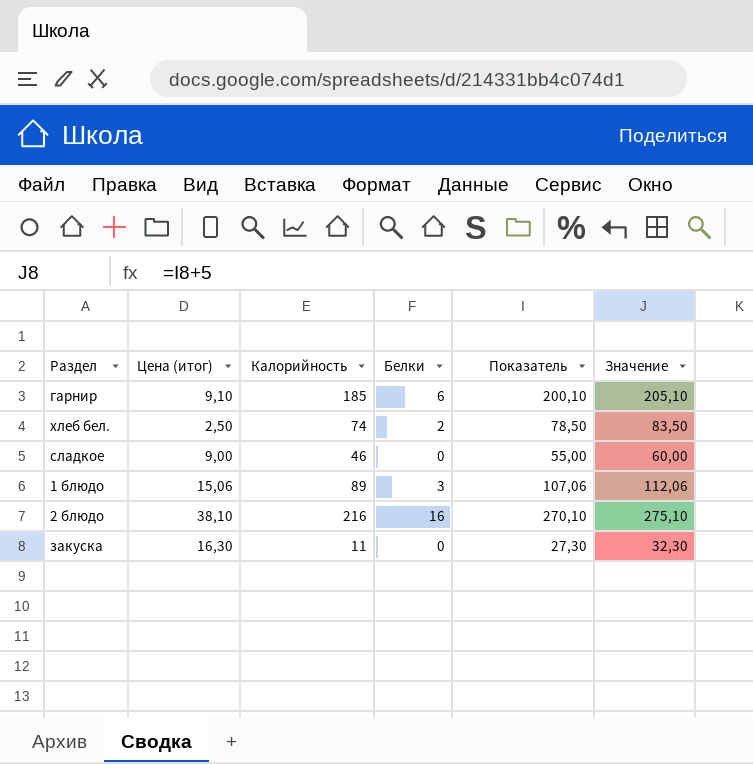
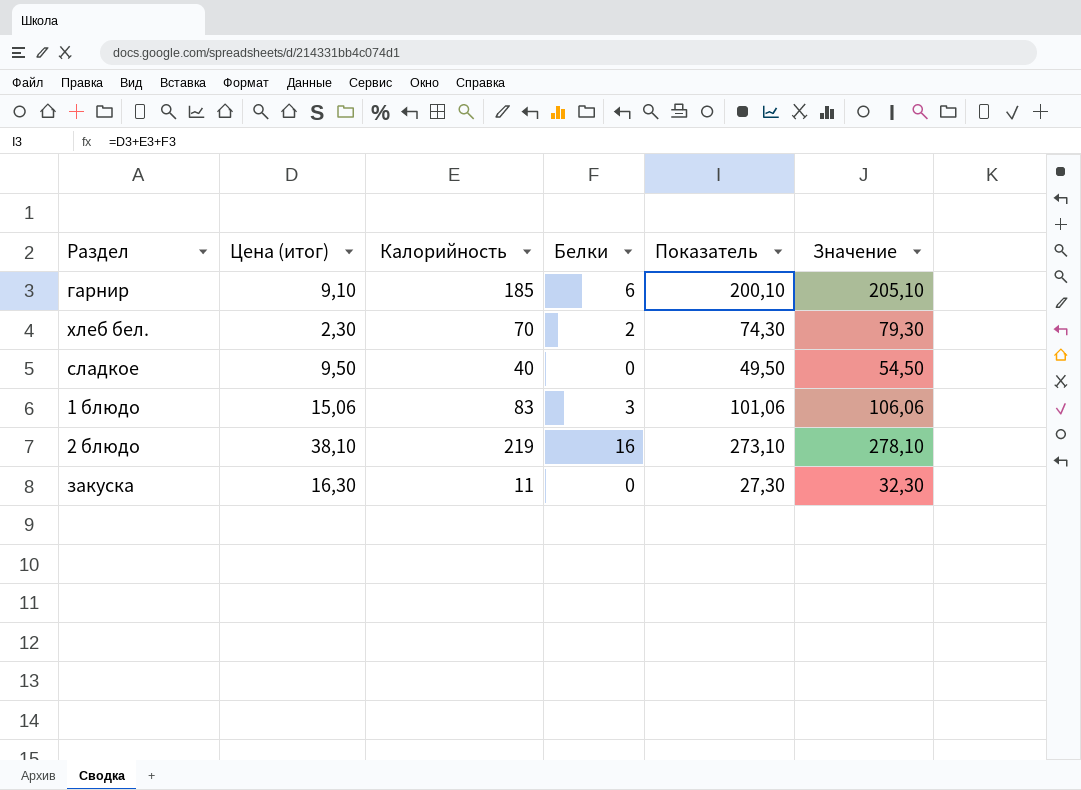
хлеб бел. | Цена (итог): 2,50 -> 2,30
хлеб бел. | Калорийность: 74 -> 70
хлеб бел. | Показатель: 78,50 -> 74,30
хлеб бел. | Значение: 83,50 -> 79,30
сладкое | Цена (итог): 9,00 -> 9,50
сладкое | Калорийность: 46 -> 40
сладкое | Показатель: 55,00 -> 49,50
сладкое | Значение: 60,00 -> 54,50
1 блюдо | Калорийность: 89 -> 83
1 блюдо | Показатель: 107,06 -> 101,06
1 блюдо | Значение: 112,06 -> 106,06
2 блюдо | Калорийность: 216 -> 219
2 блюдо | Показатель: 270,10 -> 273,10
2 блюдо | Значение: 275,10 -> 278,10

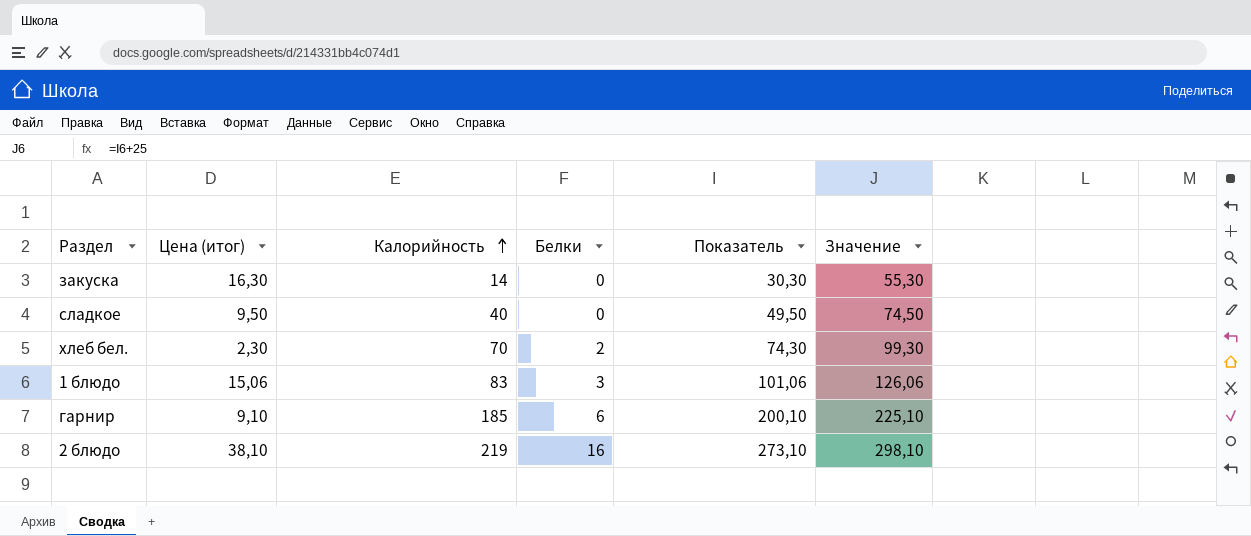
row order: none -> Калорийность ascending
column Значение | formula: [Показатель] + 5 -> [Показатель] + 25
закуска | Калорийность: 11 -> 14
закуска | Показатель: 27,30 -> 30,30

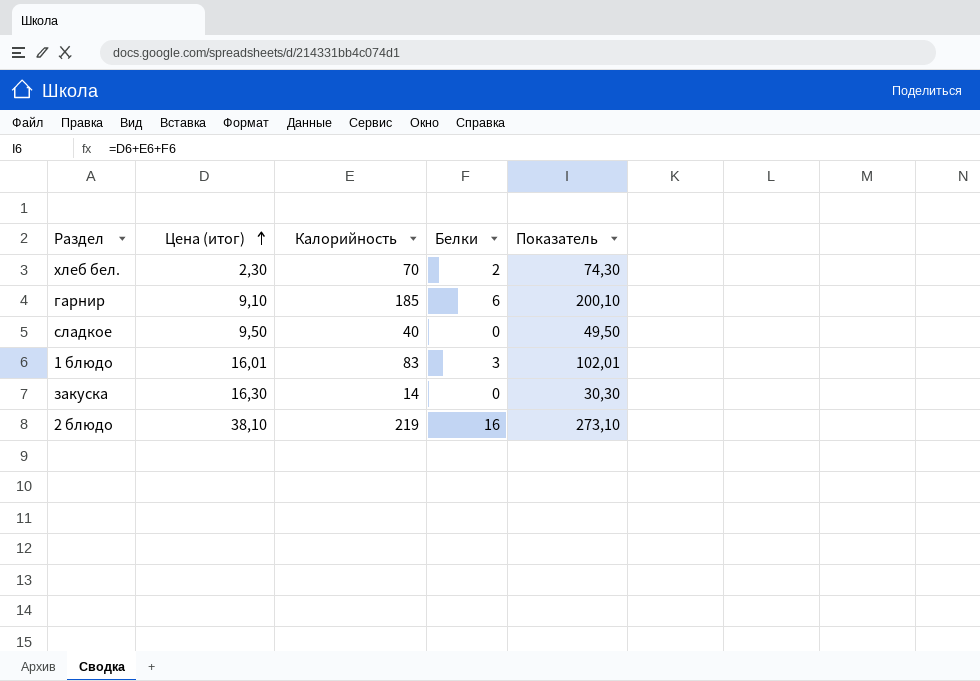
row order: Калорийность ascending -> Цена (итог) ascending
column Значение | formula: [Показатель] + 25 -> none
1 блюдо | Цена (итог): 15,06 -> 16,01
1 блюдо | Показатель: 101,06 -> 102,01

